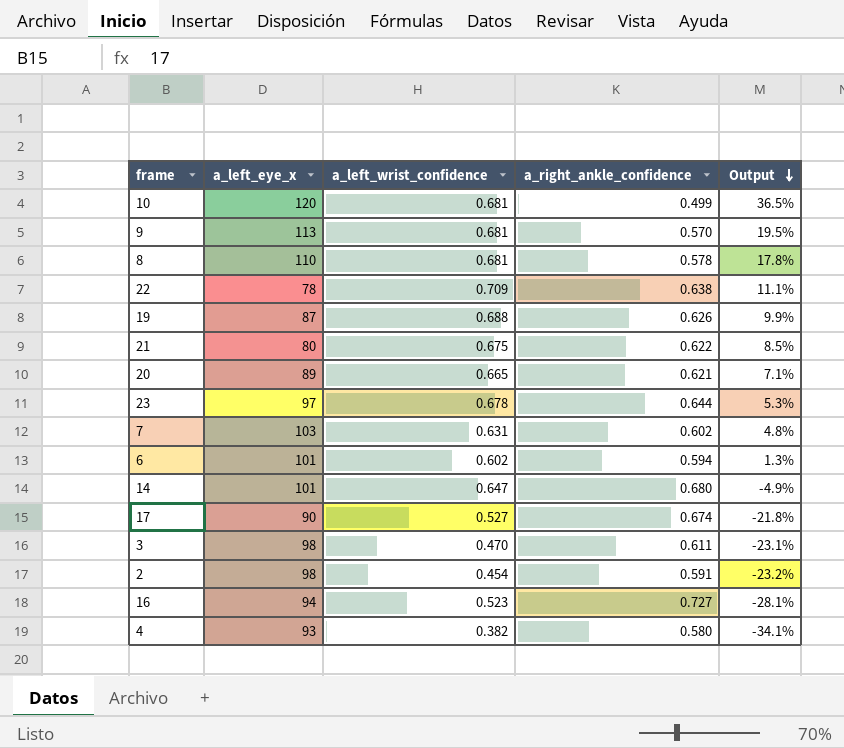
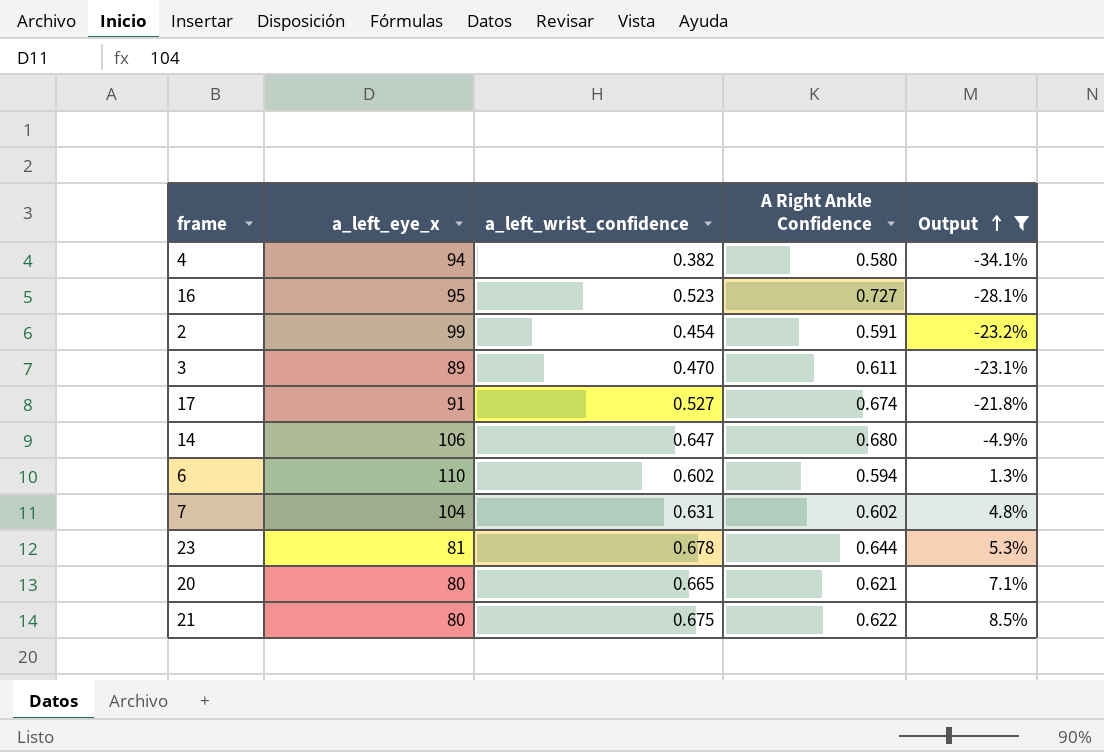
filter: none -> Output <= 8.5%
row order: Output descending -> Output ascending
column name: a_right_ankle_confidence -> A Right Ankle Confidence
4 | a_left_eye_x: 93 -> 94
16 | a_left_eye_x: 94 -> 95
2 | a_left_eye_x: 98 -> 99
3 | a_left_eye_x: 98 -> 89
17 | a_left_eye_x: 90 -> 91
14 | a_left_eye_x: 101 -> 106
6 | a_left_eye_x: 101 -> 110
7 | a_left_eye_x: 103 -> 104
23 | a_left_eye_x: 97 -> 81
20 | a_left_eye_x: 89 -> 80

